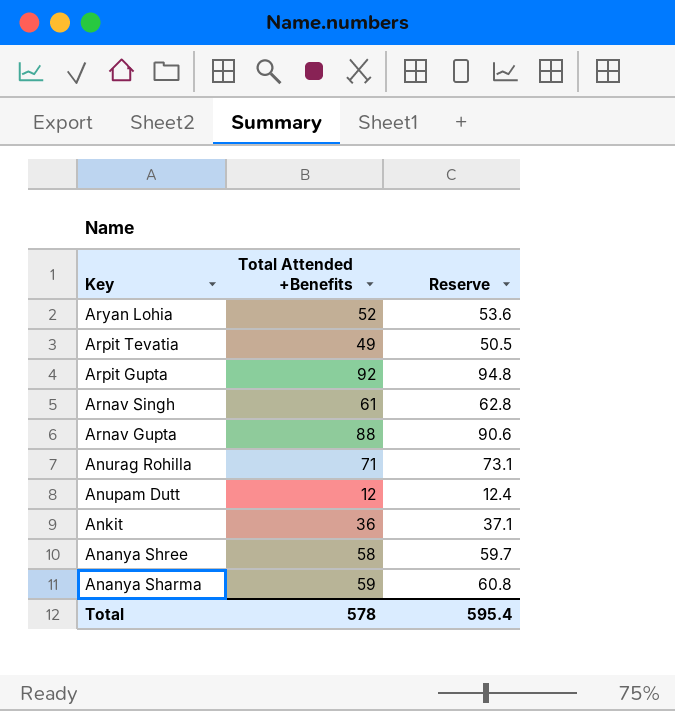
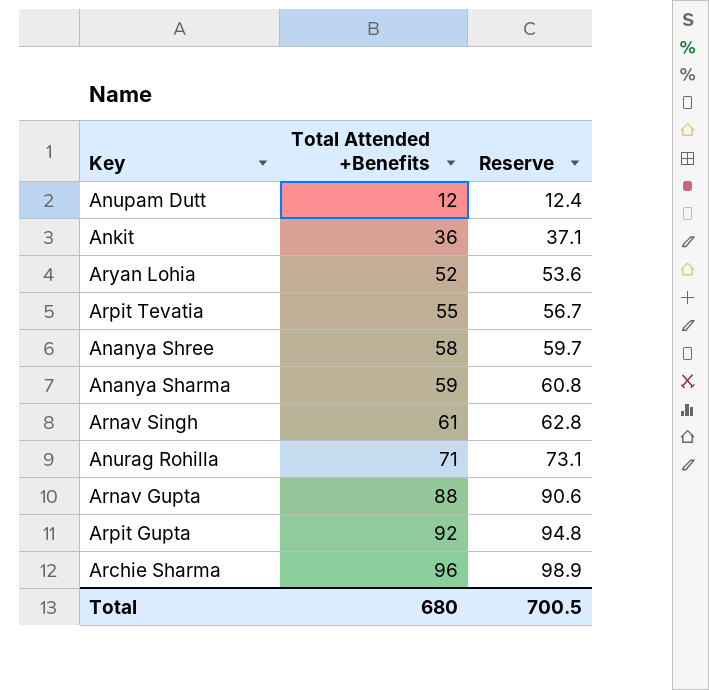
row order: Key descending -> Total Attended +Benefits ascending
Arpit Tevatia | Total Attended +Benefits: 49 -> 55
Arpit Tevatia | Reserve: 50.5 -> 56.7
row Archie Sharma: none -> 96 | 98.9
Total | Total Attended +Benefits: 578 -> 680
Total | Reserve: 595.4 -> 700.5

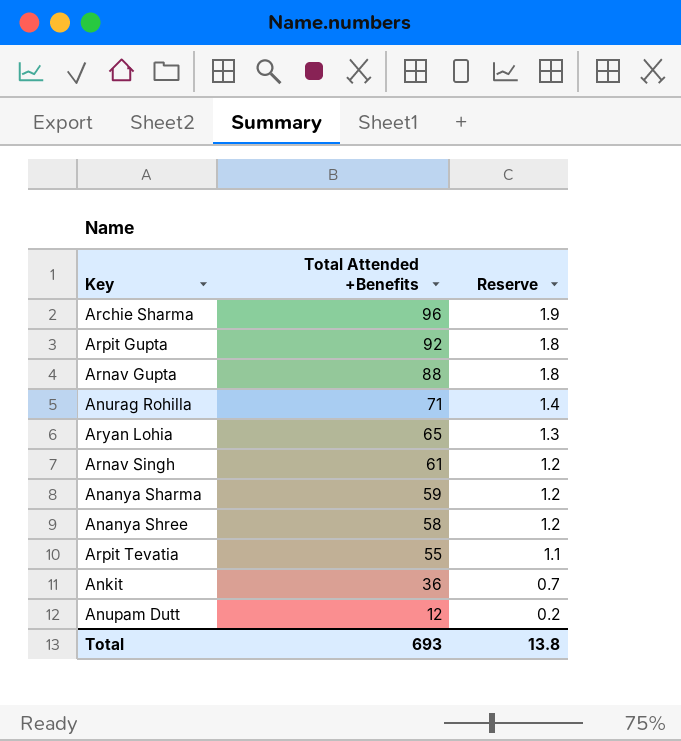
row order: Total Attended +Benefits ascending -> Total Attended +Benefits descending
column Reserve | formula: [Total Attended +Benefits] * 1.03 -> [Total Attended +Benefits] * 0.02
Aryan Lohia | Total Attended +Benefits: 52 -> 65
Total | Total Attended +Benefits: 680 -> 693
Total | Reserve: 700.5 -> 13.8

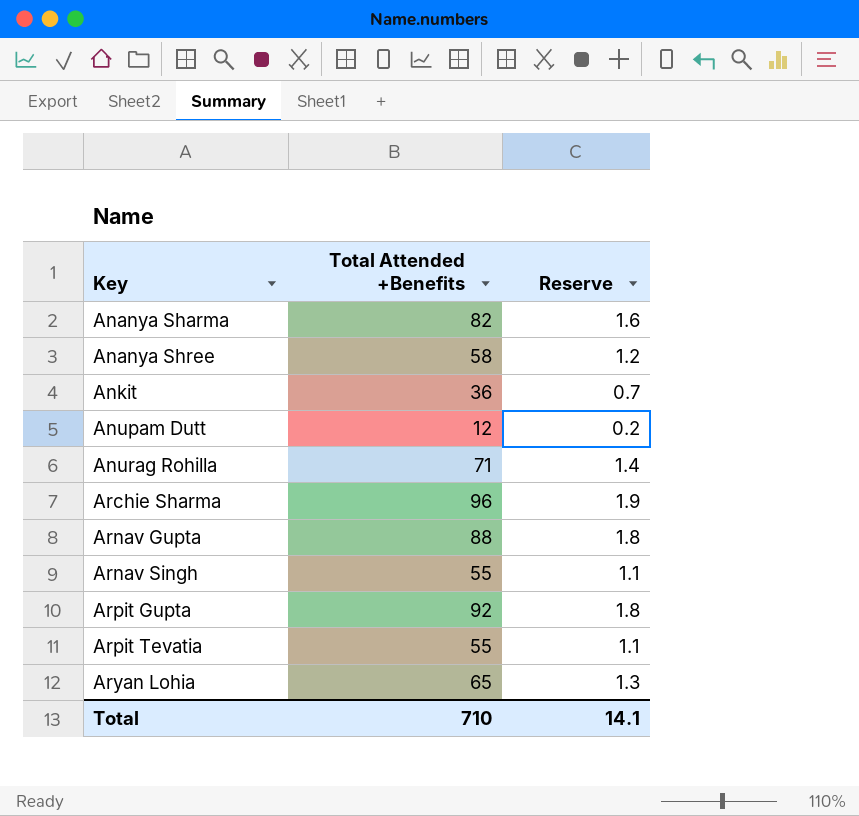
row order: Total Attended +Benefits descending -> Key ascending
Ananya Sharma | Total Attended +Benefits: 59 -> 82
Ananya Sharma | Reserve: 1.2 -> 1.6
Arnav Singh | Total Attended +Benefits: 61 -> 55
Arnav Singh | Reserve: 1.2 -> 1.1
Total | Total Attended +Benefits: 693 -> 710
Total | Reserve: 13.8 -> 14.1

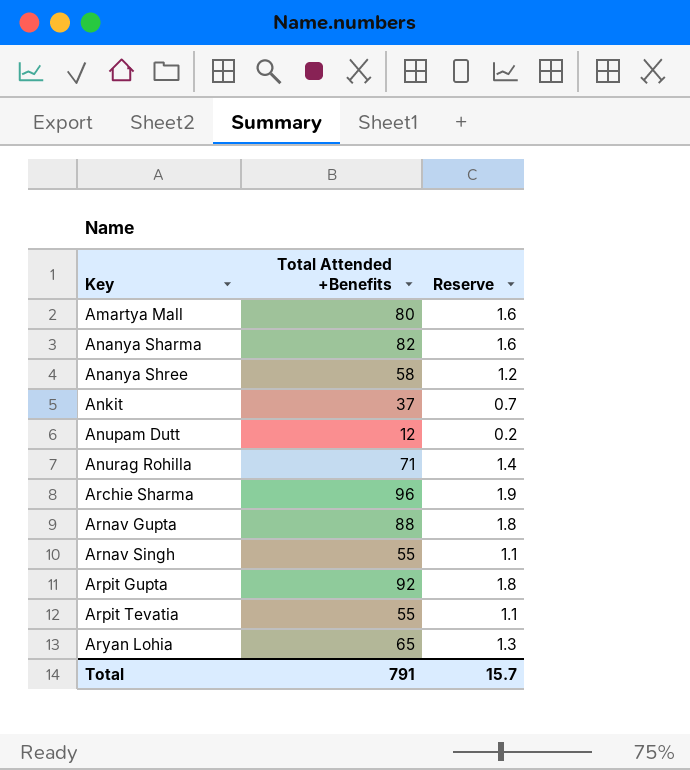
row Amartya Mall: none -> 80 | 1.6
Ankit | Total Attended +Benefits: 36 -> 37
Total | Total Attended +Benefits: 710 -> 791
Total | Reserve: 14.1 -> 15.7

